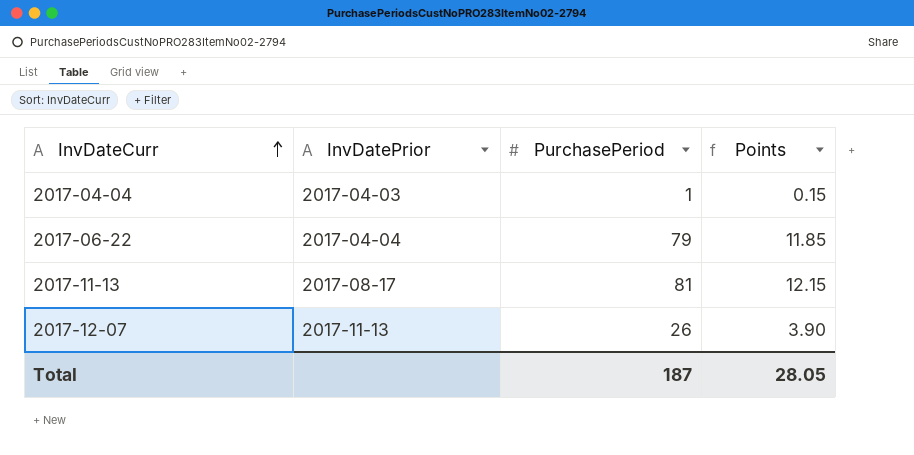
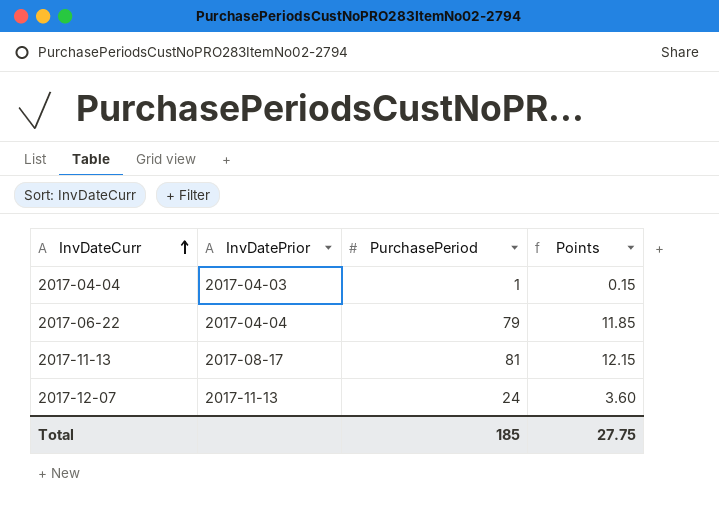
2017-12-07 | PurchasePeriod: 26 -> 24
2017-12-07 | Points: 3.90 -> 3.60
Total | PurchasePeriod: 187 -> 185
Total | Points: 28.05 -> 27.75

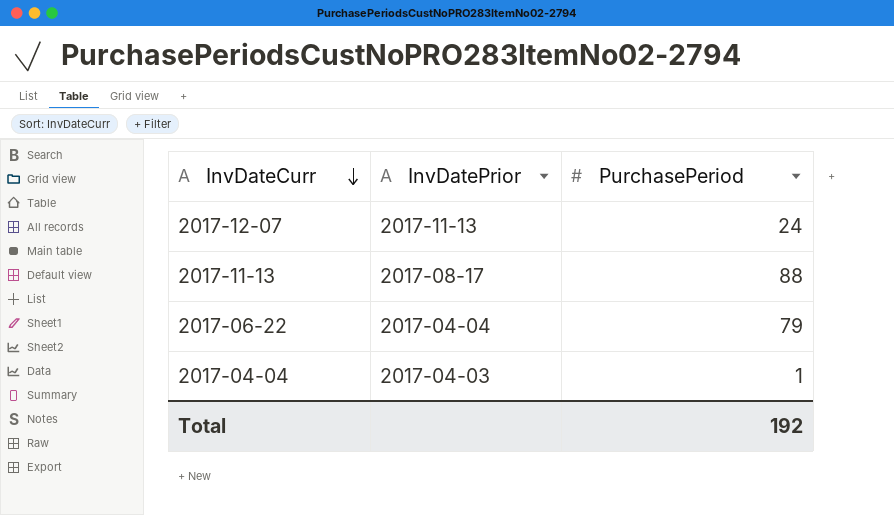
row order: InvDateCurr ascending -> InvDateCurr descending
column Points | formula: [PurchasePeriod] * 0.15 -> none
2017-11-13 | PurchasePeriod: 81 -> 88
Total | PurchasePeriod: 185 -> 192

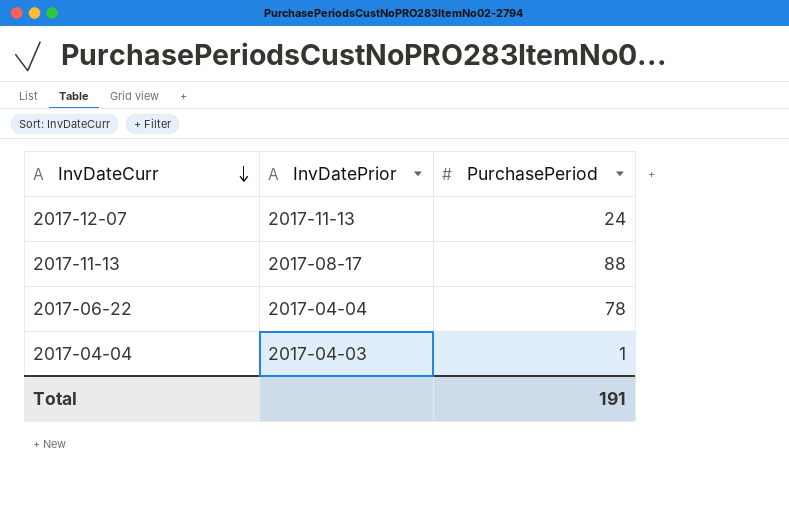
2017-06-22 | PurchasePeriod: 79 -> 78
Total | PurchasePeriod: 192 -> 191

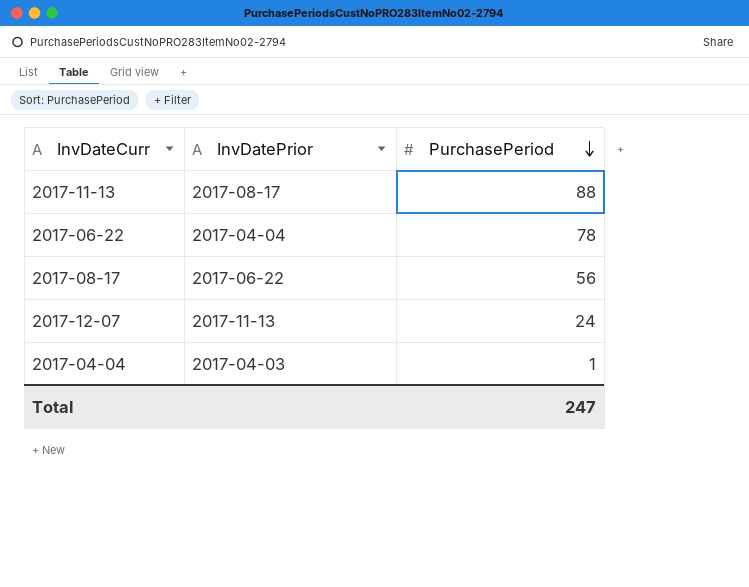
row order: InvDateCurr descending -> PurchasePeriod descending
row 2017-08-17: none -> 2017-06-22 | 56
Total | PurchasePeriod: 191 -> 247

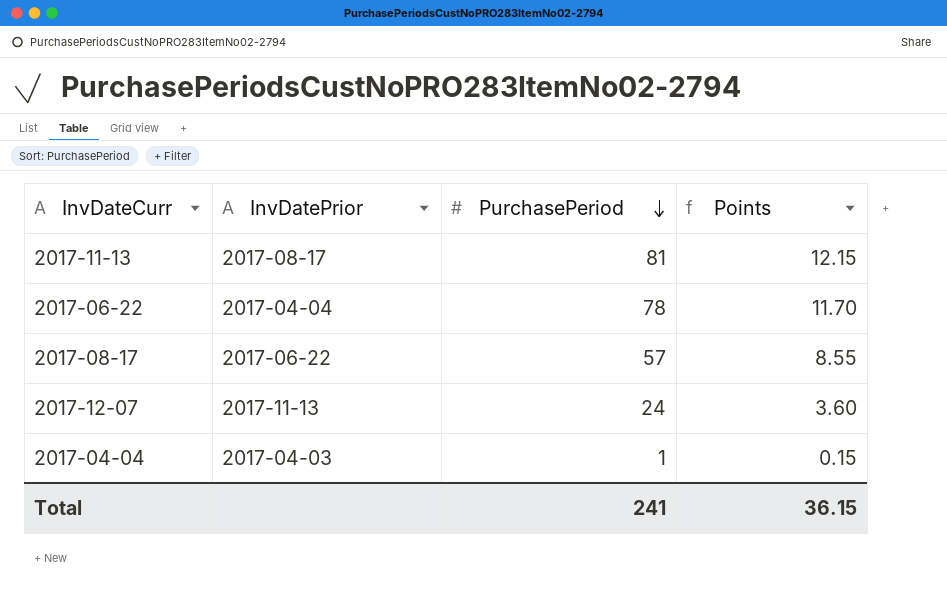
column Points | formula: none -> [PurchasePeriod] * 0.15
2017-11-13 | PurchasePeriod: 88 -> 81
2017-08-17 | PurchasePeriod: 56 -> 57
Total | PurchasePeriod: 247 -> 241

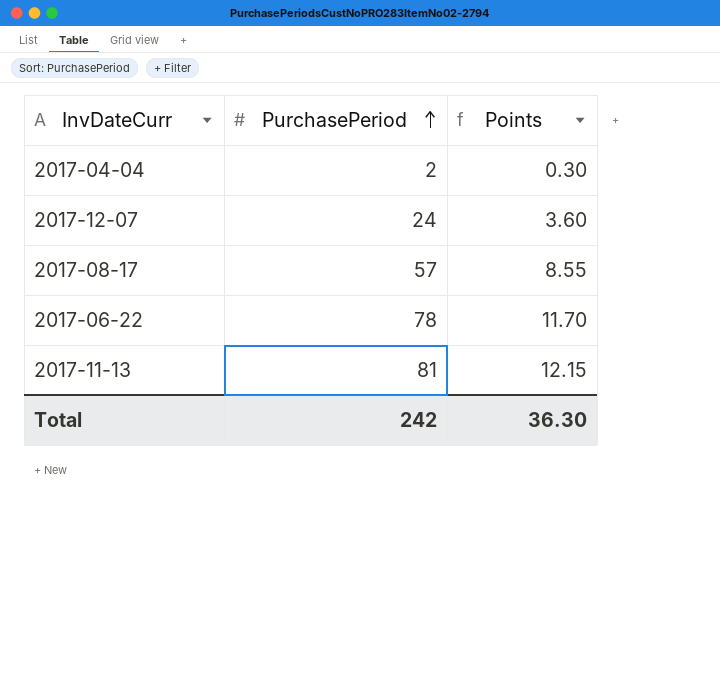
row order: PurchasePeriod descending -> PurchasePeriod ascending
column InvDatePrior | position: 2 -> none
2017-04-04 | PurchasePeriod: 1 -> 2
2017-04-04 | Points: 0.15 -> 0.30
Total | PurchasePeriod: 241 -> 242
Total | Points: 36.15 -> 36.30

